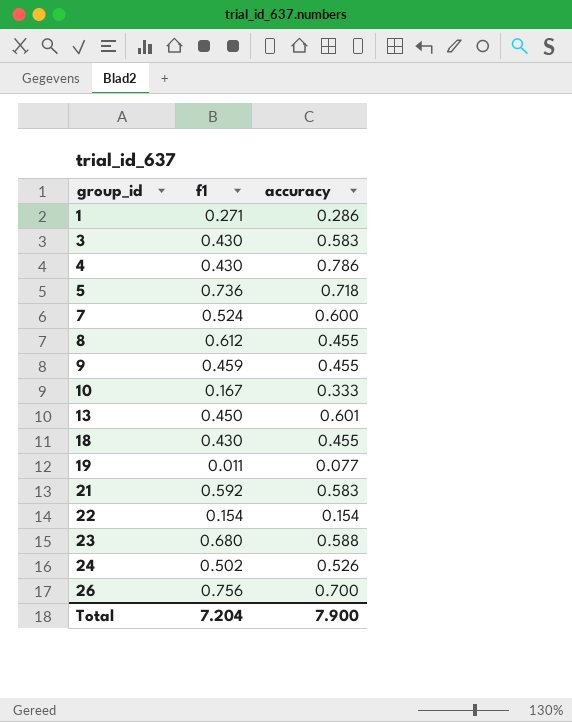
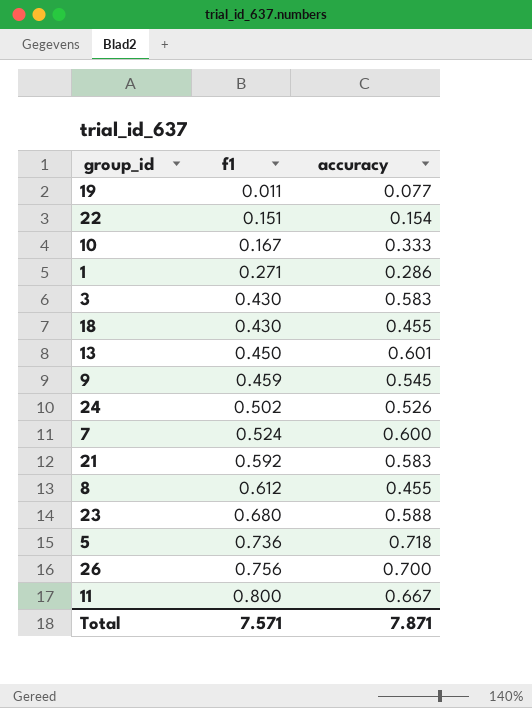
row order: group_id ascending -> f1 ascending
row 4: 0.430 | 0.786 -> none
22 | f1: 0.154 -> 0.151
9 | accuracy: 0.455 -> 0.545
row 11: none -> 0.800 | 0.667
Total | f1: 7.204 -> 7.571
Total | accuracy: 7.900 -> 7.871

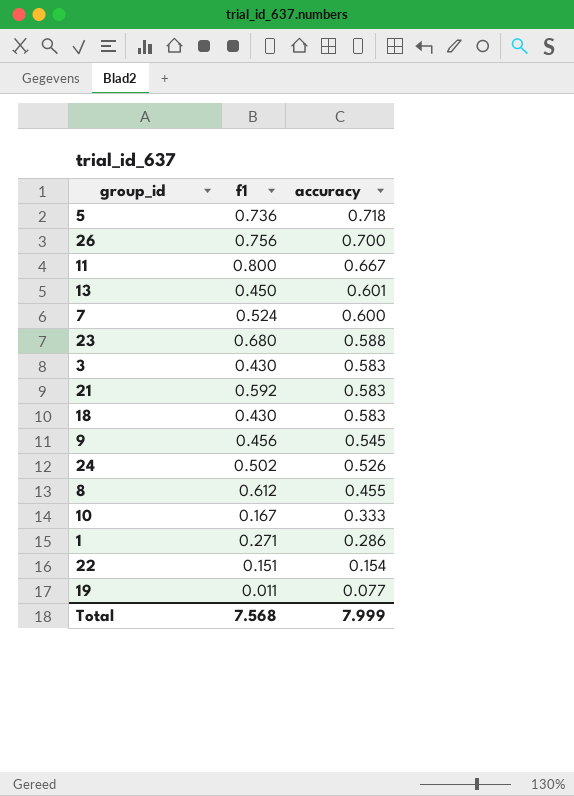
row order: f1 ascending -> accuracy descending
18 | accuracy: 0.455 -> 0.583
9 | f1: 0.459 -> 0.456
Total | f1: 7.571 -> 7.568
Total | accuracy: 7.871 -> 7.999

